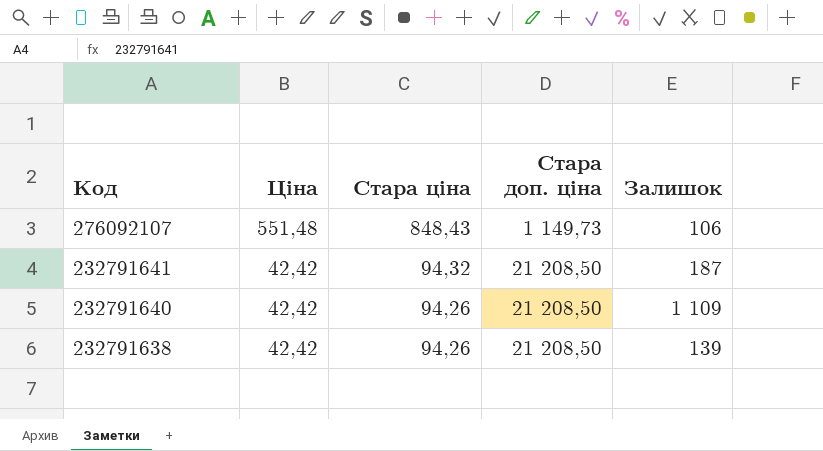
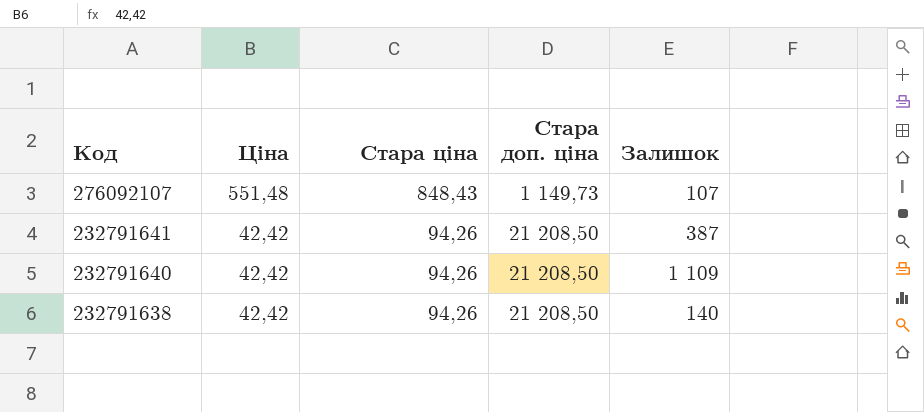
276092107 | Залишок: 106 -> 107
232791641 | Стара ціна: 94,32 -> 94,26
232791641 | Залишок: 187 -> 387
232791638 | Залишок: 139 -> 140

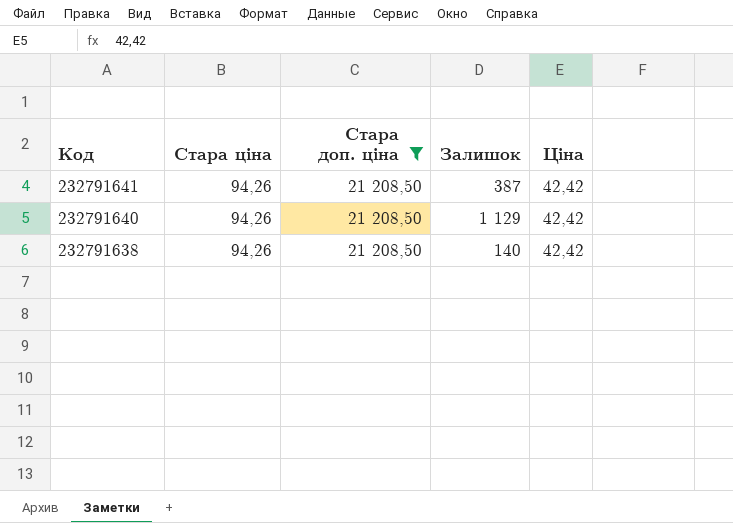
filter: none -> Стара доп. ціна = 21 208,50
column Ціна | position: 2 -> 5
232791640 | Залишок: 1 109 -> 1 129

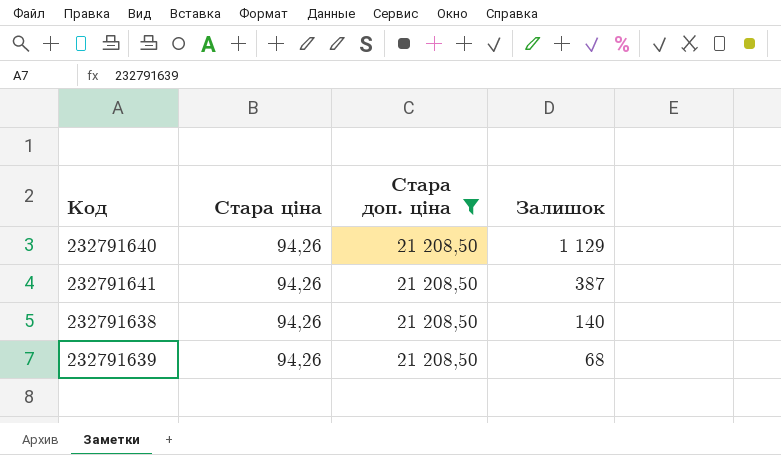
row order: Код descending -> Залишок descending
column Ціна | position: 5 -> none
row 232791639: none -> 94,26 | 21 208,50 | 68

